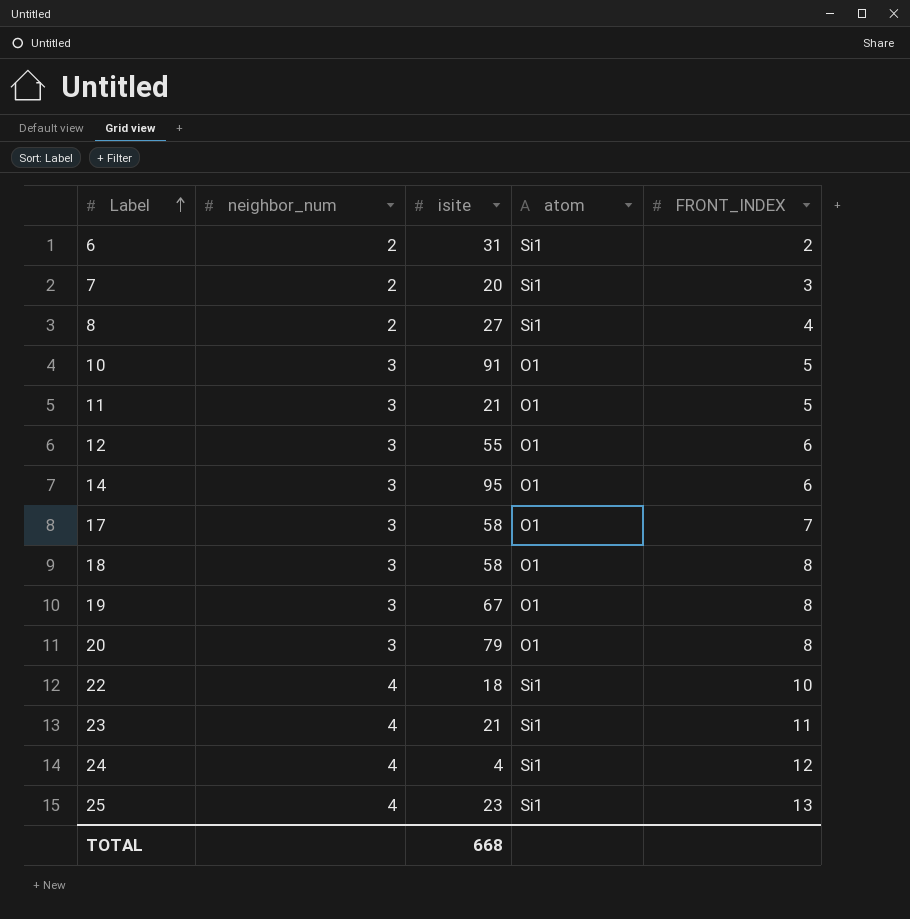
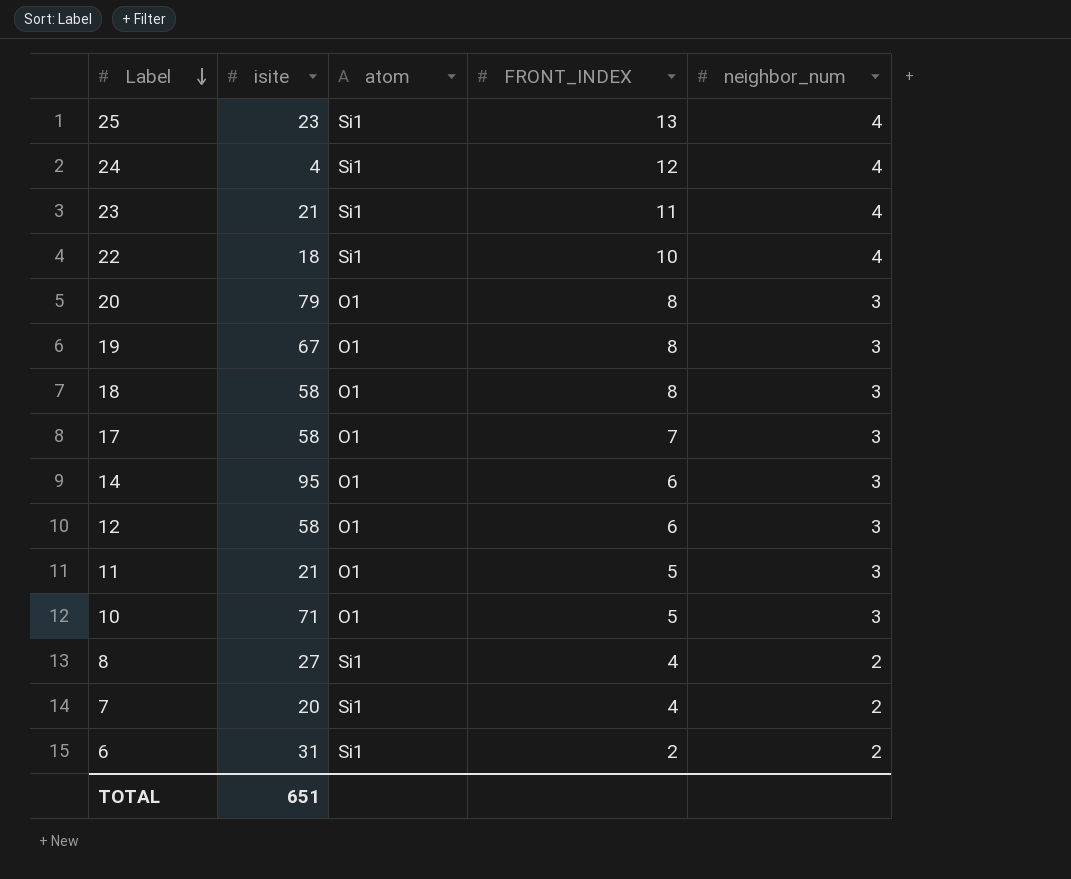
row order: Label ascending -> Label descending
column neighbor_num | position: 2 -> 5
12 | isite: 55 -> 58
10 | isite: 91 -> 71
7 | FRONT_INDEX: 3 -> 4
TOTAL | isite: 668 -> 651

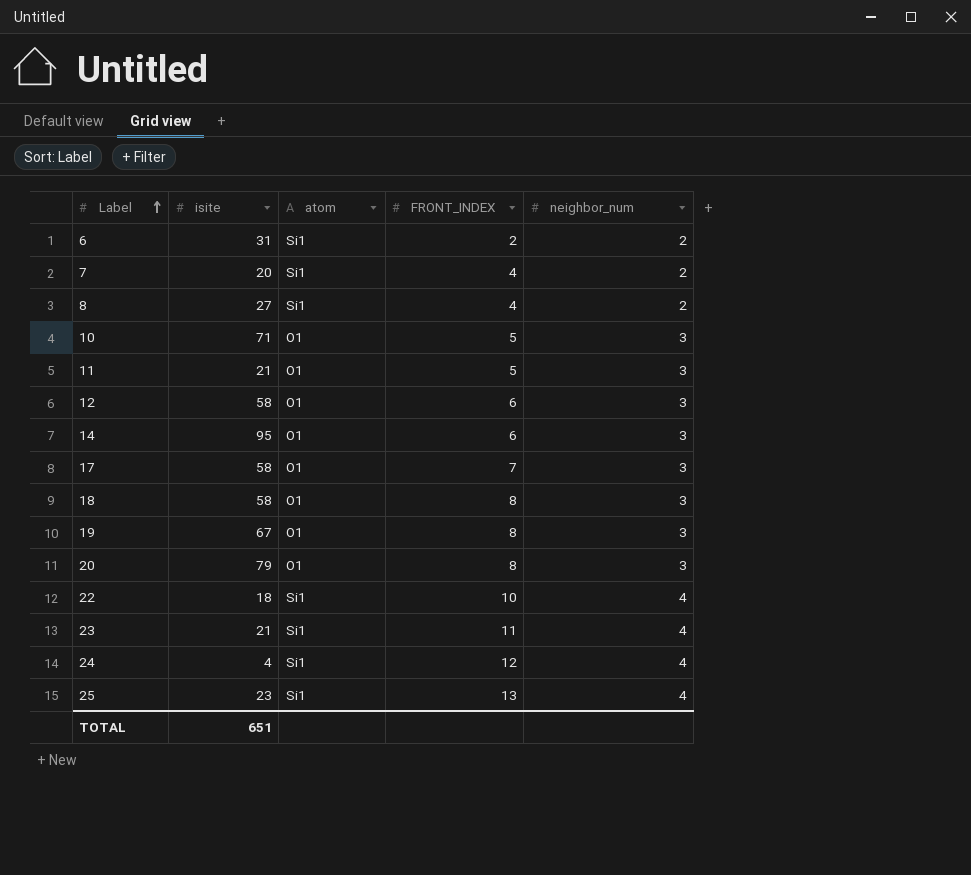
row order: Label descending -> Label ascending

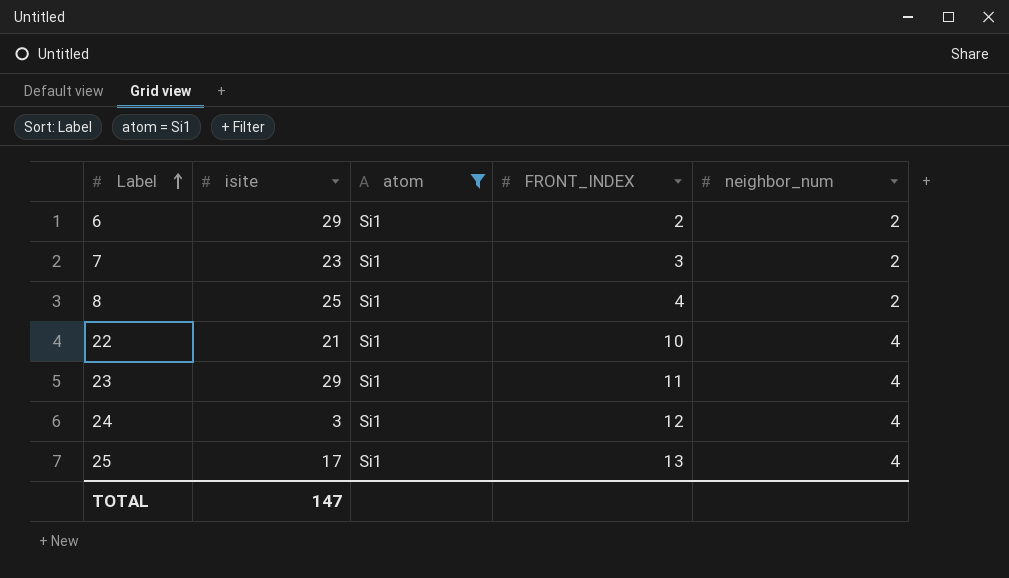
filter: none -> atom = Si1
6 | isite: 31 -> 29
7 | isite: 20 -> 23
7 | FRONT_INDEX: 4 -> 3
8 | isite: 27 -> 25
22 | isite: 18 -> 21
23 | isite: 21 -> 29
24 | isite: 4 -> 3
25 | isite: 23 -> 17
TOTAL | isite: 651 -> 147

